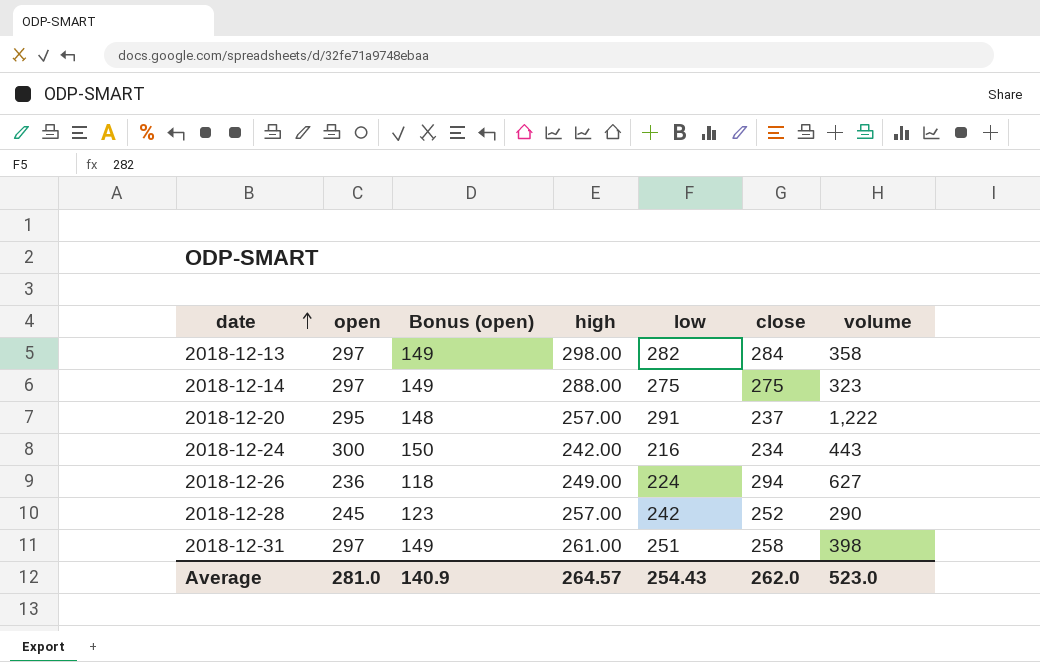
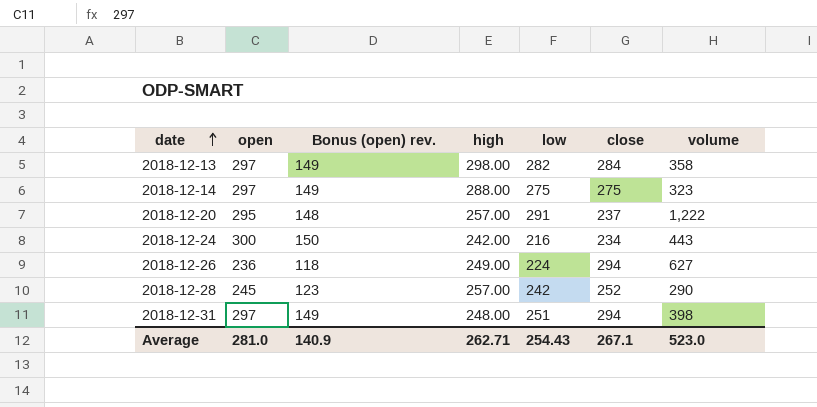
column name: Bonus (open) -> Bonus (open) rev.
2018-12-31 | high: 261.00 -> 248.00
2018-12-31 | close: 258 -> 294
Average | high: 264.57 -> 262.71
Average | close: 262.0 -> 267.1

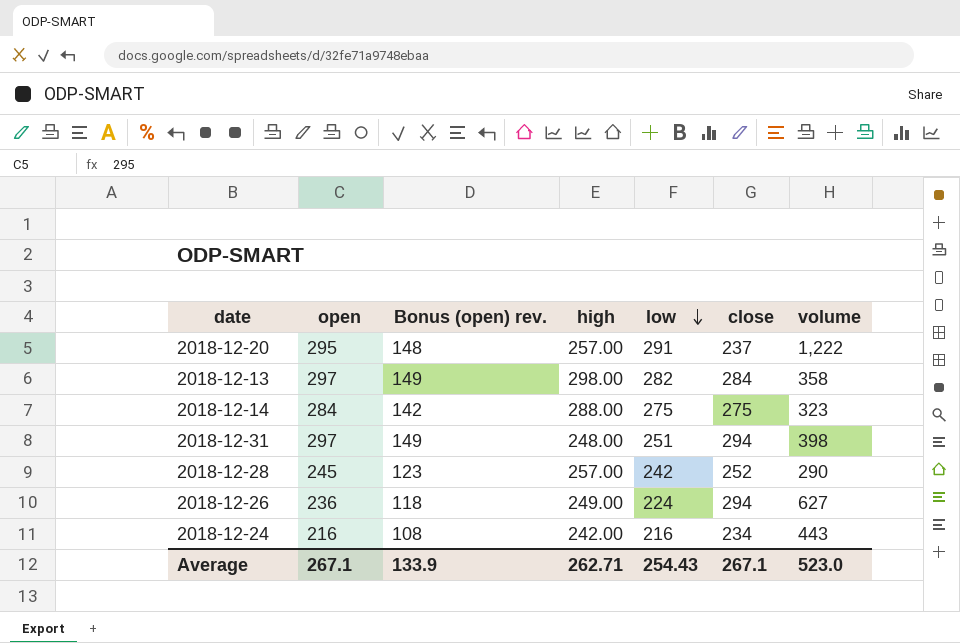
row order: date ascending -> low descending
2018-12-14 | open: 297 -> 284
2018-12-14 | Bonus (open) rev.: 149 -> 142
2018-12-24 | open: 300 -> 216
2018-12-24 | Bonus (open) rev.: 150 -> 108
Average | open: 281.0 -> 267.1
Average | Bonus (open) rev.: 140.9 -> 133.9

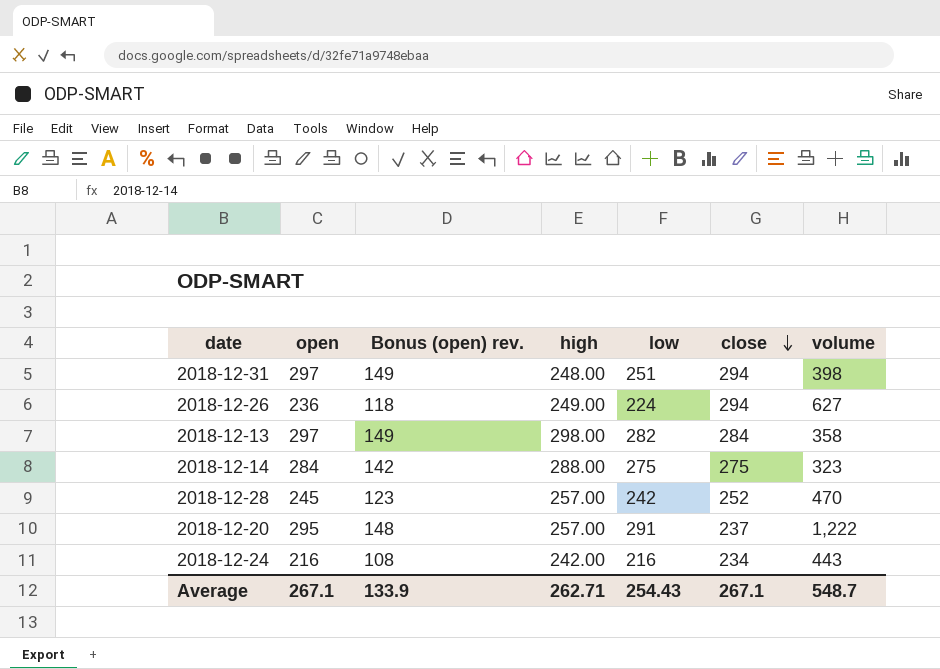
row order: low descending -> close descending
2018-12-28 | volume: 290 -> 470
Average | volume: 523.0 -> 548.7

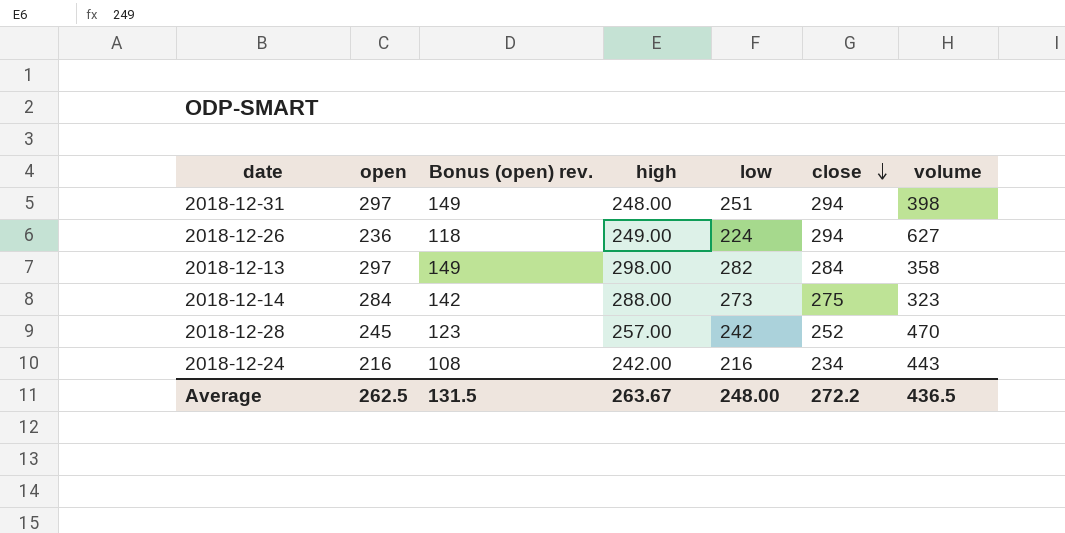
row 2018-12-20: 295 | 148 | 257.00 | 291 | 237 | 1,222 -> none
2018-12-14 | low: 275 -> 273
Average | open: 267.1 -> 262.5
Average | Bonus (open) rev.: 133.9 -> 131.5
Average | high: 262.71 -> 263.67
Average | low: 254.43 -> 248.00
Average | close: 267.1 -> 272.2
Average | volume: 548.7 -> 436.5

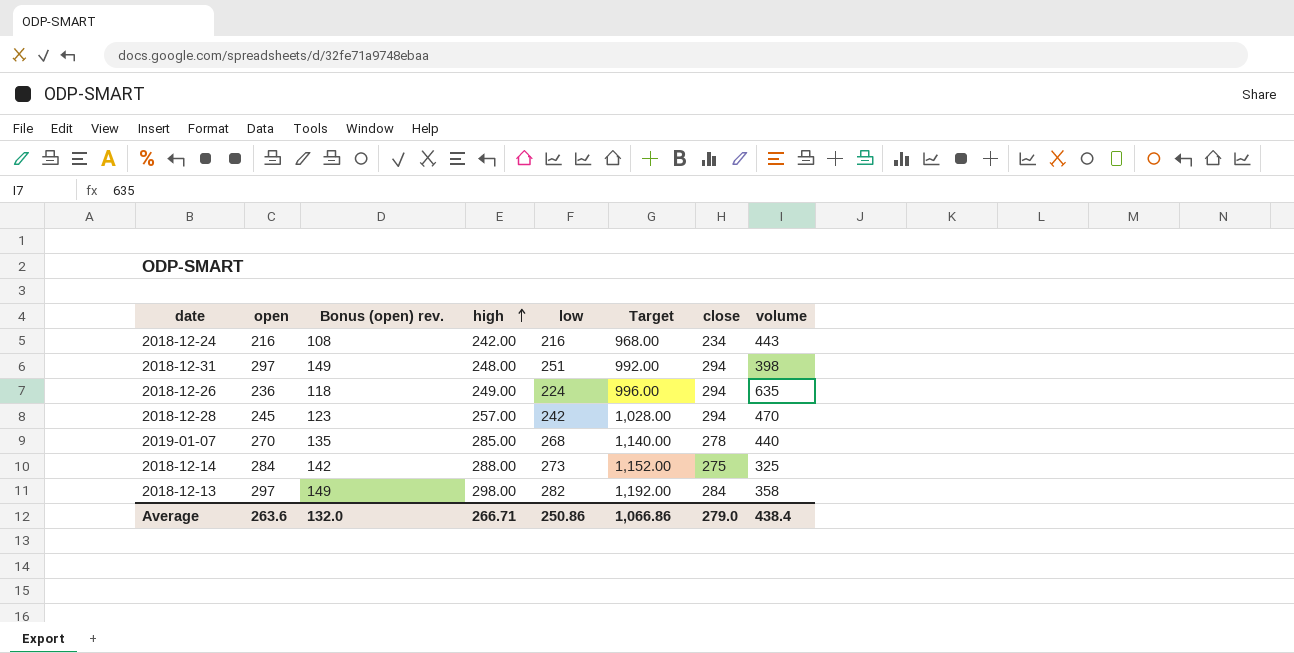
row order: close descending -> high ascending
column Target | formula: none -> [high] * 4
2018-12-26 | volume: 627 -> 635
2018-12-28 | close: 252 -> 294
row 2019-01-07: none -> 270 | 135 | 285.00 | 268 | 1,140.00 | 278 | 440
2018-12-14 | volume: 323 -> 325
Average | open: 262.5 -> 263.6
Average | Bonus (open) rev.: 131.5 -> 132.0
Average | high: 263.67 -> 266.71
Average | low: 248.00 -> 250.86
Average | close: 272.2 -> 279.0
Average | volume: 436.5 -> 438.4

